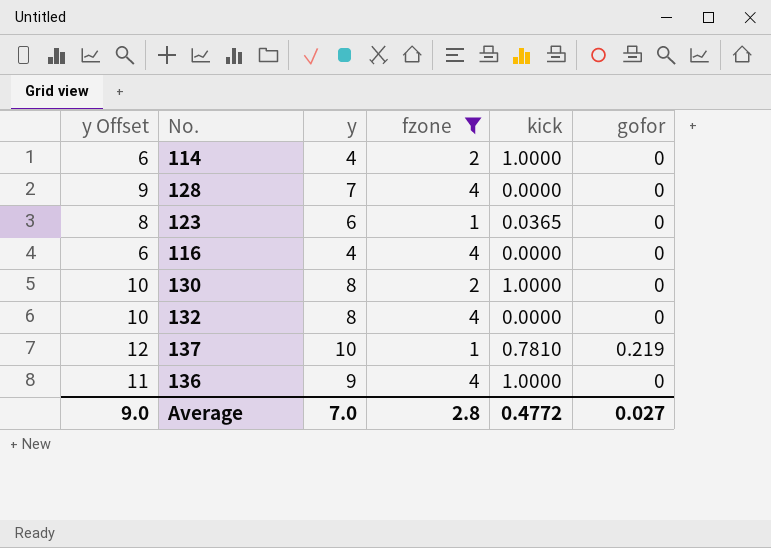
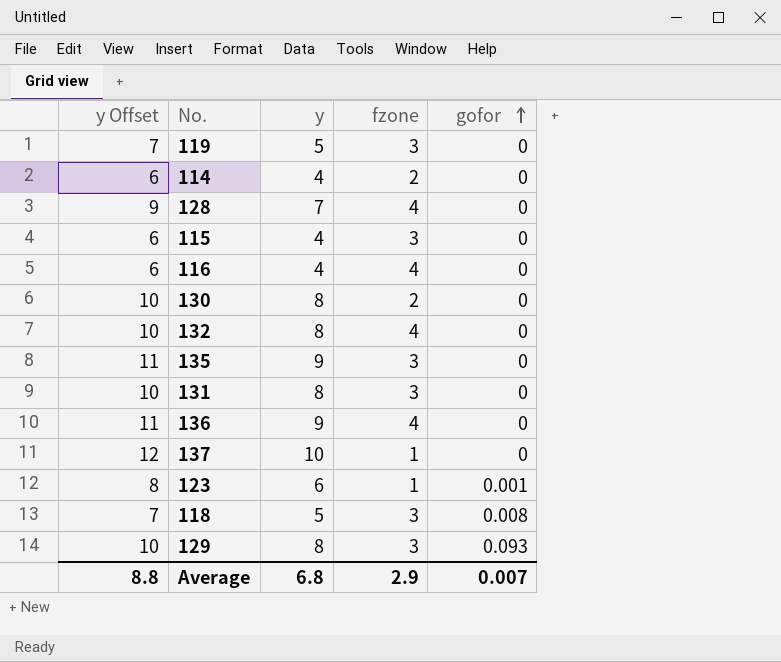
filter: fzone != 3 -> none
row order: none -> gofor ascending
column kick | position: 5 -> none
137 | gofor: 0.219 -> 0
123 | gofor: 0 -> 0.001
Average | y Offset: 9.0 -> 8.8
Average | y: 7.0 -> 6.8
Average | fzone: 2.8 -> 2.9
Average | gofor: 0.027 -> 0.007

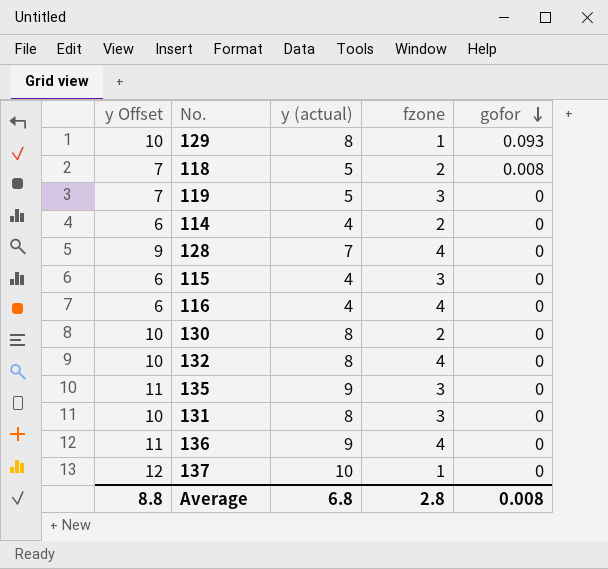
row order: gofor ascending -> gofor descending
column name: y -> y (actual)
row 123: 8 | 6 | 1 | 0.001 -> none
129 | fzone: 3 -> 1
118 | fzone: 3 -> 2
Average | fzone: 2.9 -> 2.8
Average | gofor: 0.007 -> 0.008

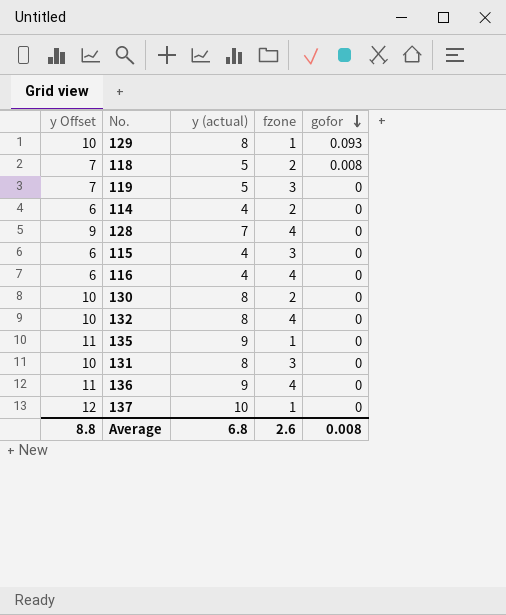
135 | fzone: 3 -> 1
Average | fzone: 2.8 -> 2.6

